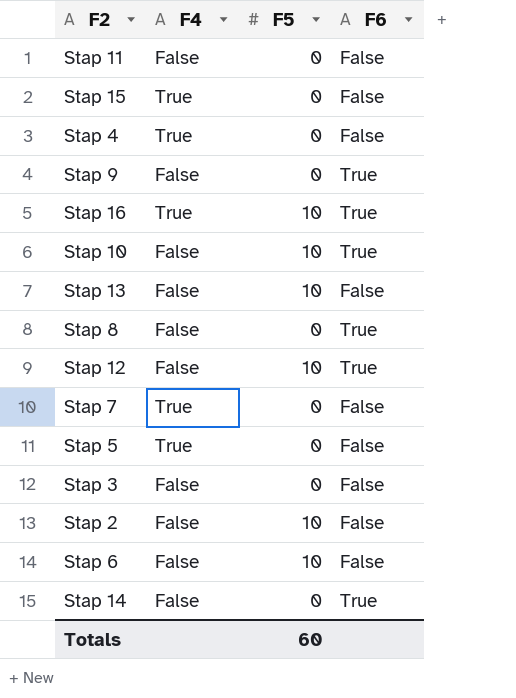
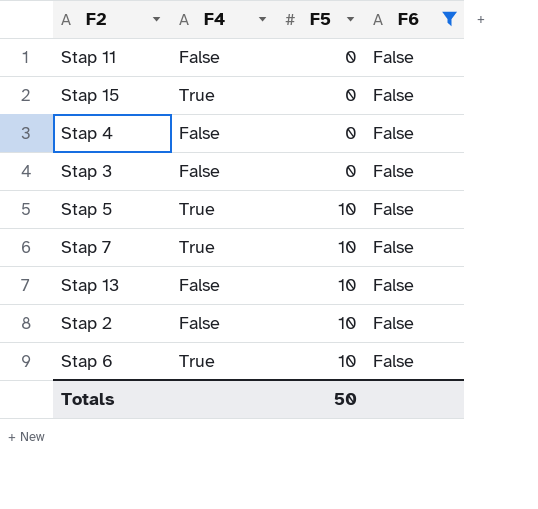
filter: none -> F6 = False
row order: none -> F5 ascending
Stap 4 | F4: True -> False
Stap 5 | F5: 0 -> 10
Stap 7 | F5: 0 -> 10
Stap 6 | F4: False -> True
Totals | F5: 60 -> 50

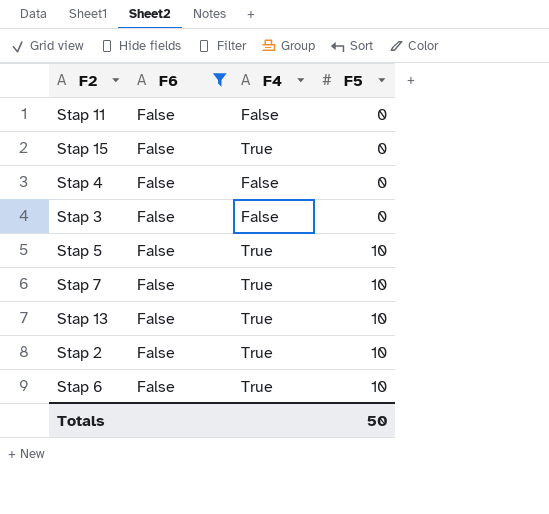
column F6 | position: 4 -> 2
Stap 13 | F4: False -> True
Stap 2 | F4: False -> True

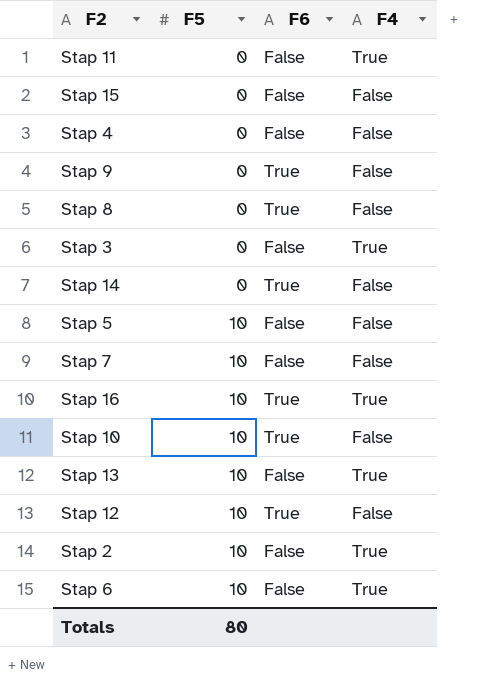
filter: F6 = False -> none
column F5 | position: 4 -> 2
Stap 11 | F4: False -> True
Stap 15 | F4: True -> False
Stap 3 | F4: False -> True
Stap 5 | F4: True -> False
Stap 7 | F4: True -> False
Totals | F5: 50 -> 80

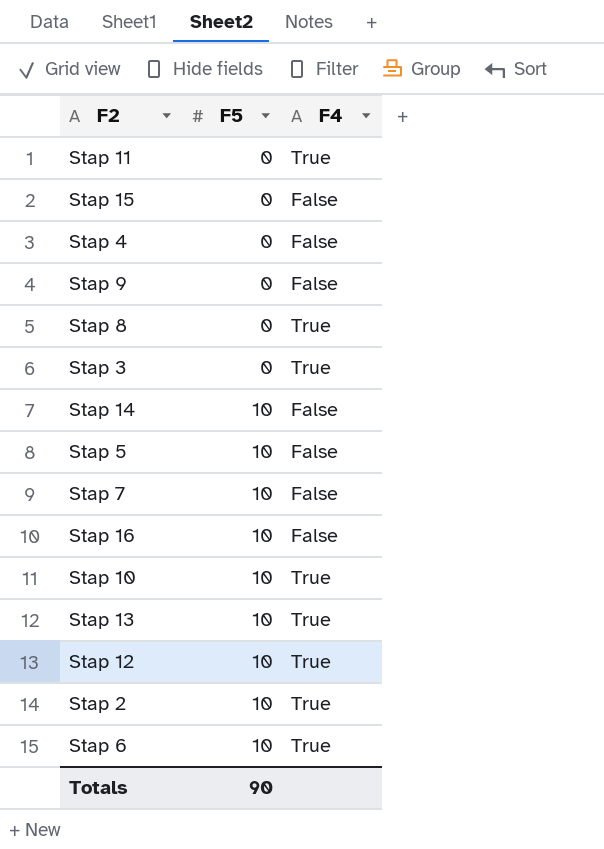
column F6 | position: 3 -> none
Stap 8 | F4: False -> True
Stap 14 | F5: 0 -> 10
Stap 16 | F4: True -> False
Stap 10 | F4: False -> True
Stap 12 | F4: False -> True
Totals | F5: 80 -> 90

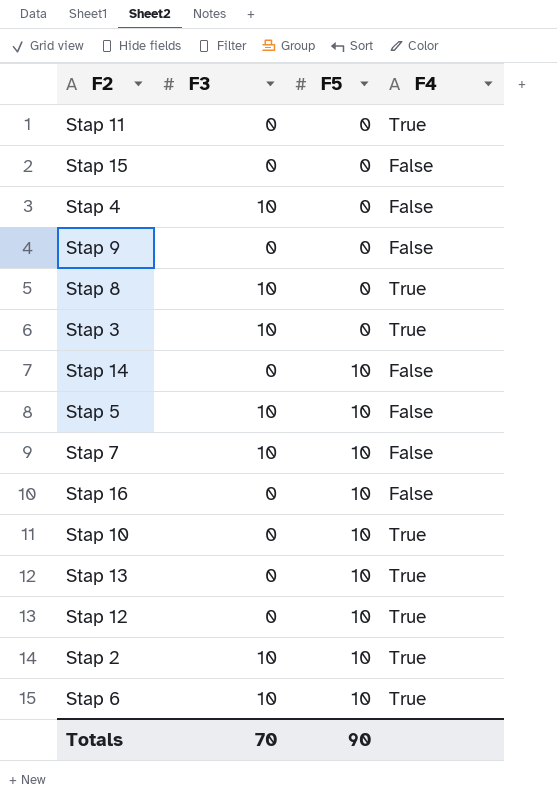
column F3 | position: none -> 2

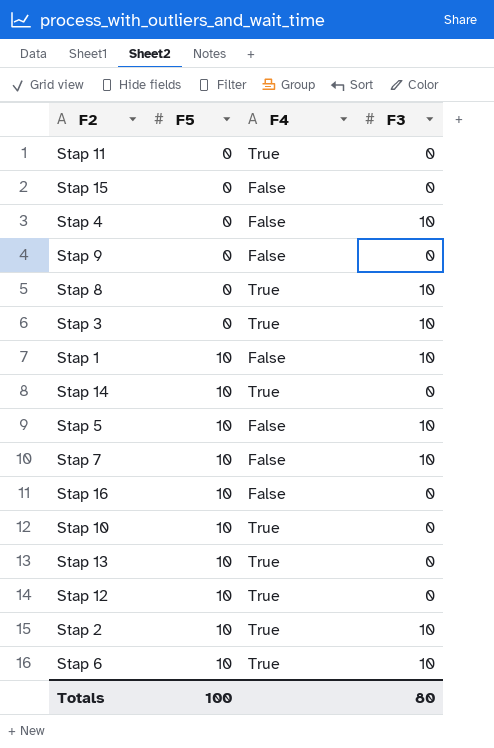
column F3 | position: 2 -> 4
row Stap 1: none -> 10 | False | 10
Stap 14 | F4: False -> True
Totals | F5: 90 -> 100
Totals | F3: 70 -> 80

